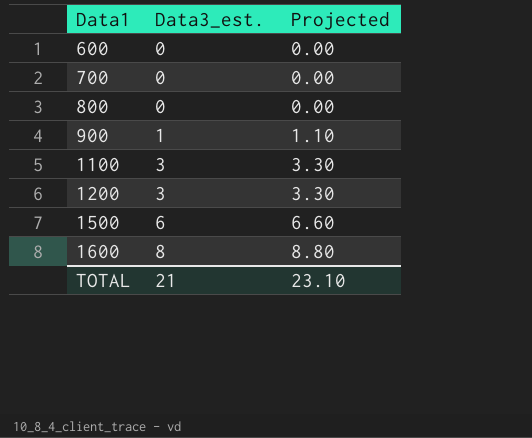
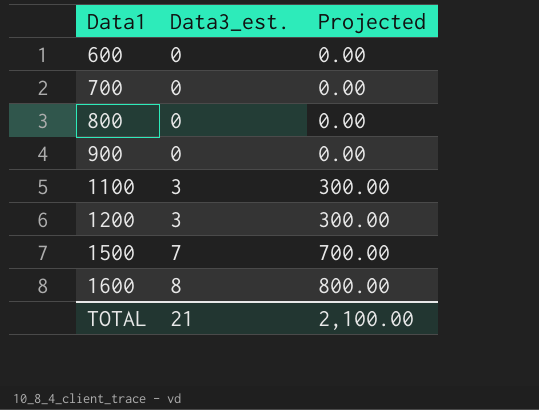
column Projected | formula: [Data3_est.] * 1.1 -> [Data3_est.] * 100
900 | Data3_est.: 1 -> 0
1500 | Data3_est.: 6 -> 7
TOTAL | Projected: 23.10 -> 2,100.00

